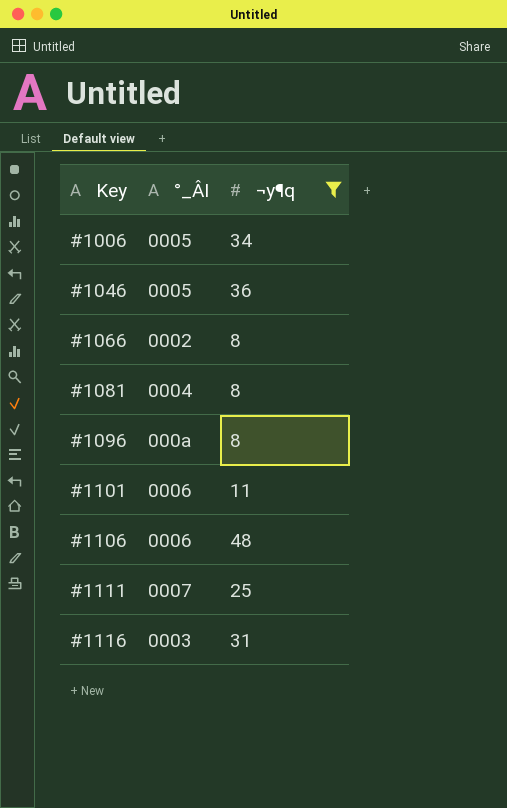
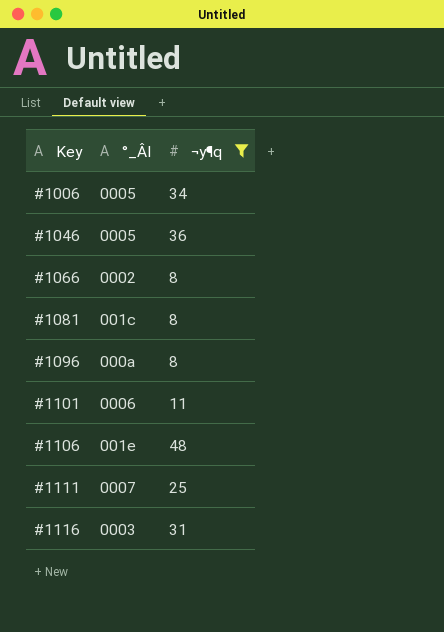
#1081 | °_ÂI: 0004 -> 001c
#1106 | °_ÂI: 0006 -> 001e

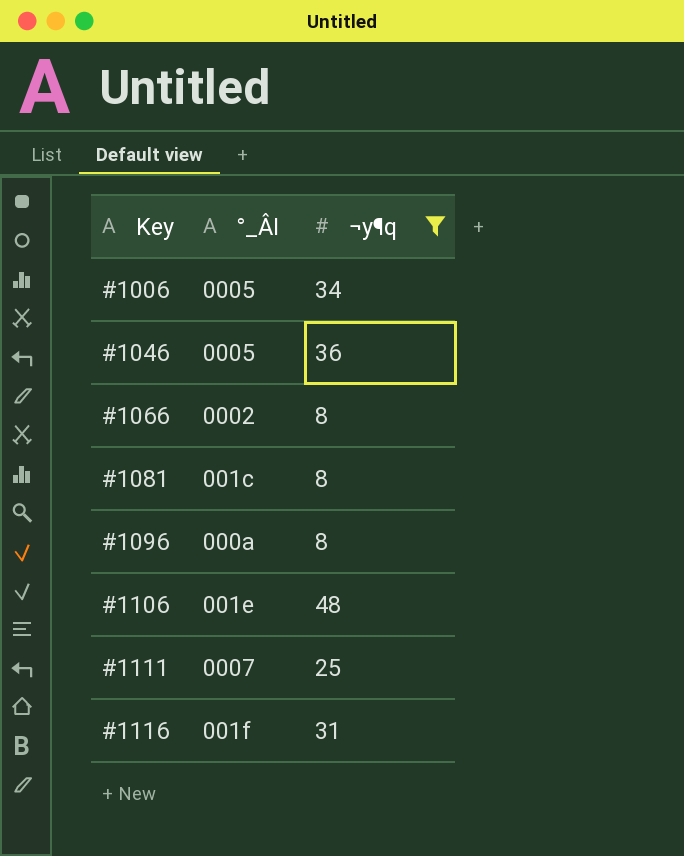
row #1101: 0006 | 11 -> none
#1116 | °_ÂI: 0003 -> 001f

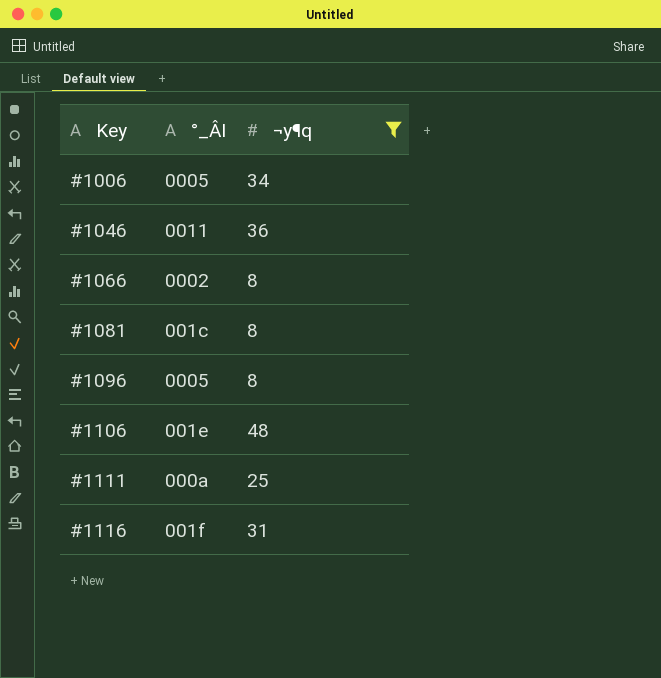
#1046 | °_ÂI: 0005 -> 0011
#1096 | °_ÂI: 000a -> 0005
#1111 | °_ÂI: 0007 -> 000a

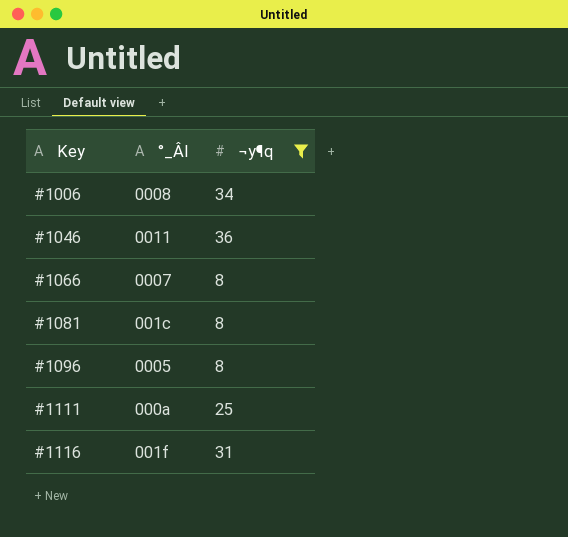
row #1106: 001e | 48 -> none
#1006 | °_ÂI: 0005 -> 0008
#1066 | °_ÂI: 0002 -> 0007

